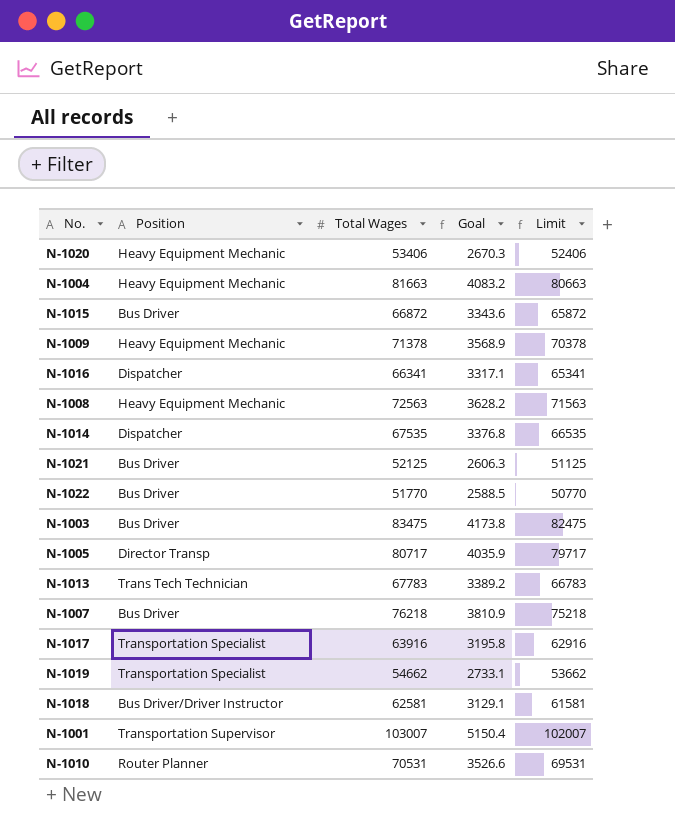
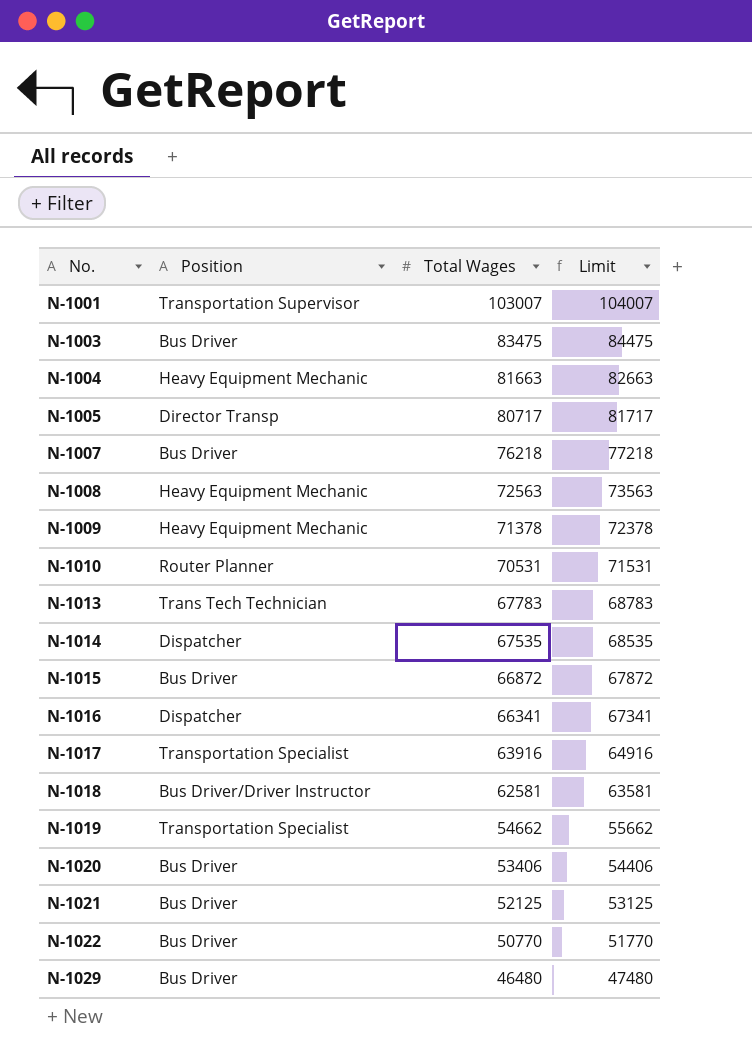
row order: none -> No. ascending
column Goal | formula: [Total Wages] * 0.05 -> none
column Limit | formula: [Total Wages] - 1000 -> [Total Wages] + 1000
N-1020 | Position: Heavy Equipment Mechanic -> Bus Driver
N-1022 | Total Wages: 51770 -> 50770
row N-1029: none -> Bus Driver | 46480 | 47480

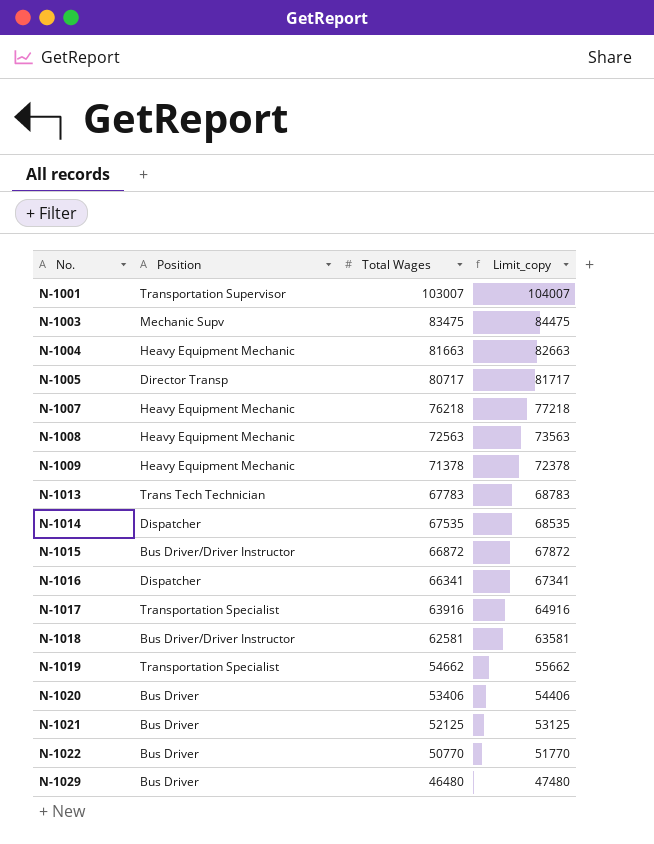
column name: Limit -> Limit_copy
row N-1010: Router Planner | 70531 | 71531 -> none
N-1003 | Position: Bus Driver -> Mechanic Supv
N-1007 | Position: Bus Driver -> Heavy Equipment Mechanic
N-1015 | Position: Bus Driver -> Bus Driver/Driver Instructor

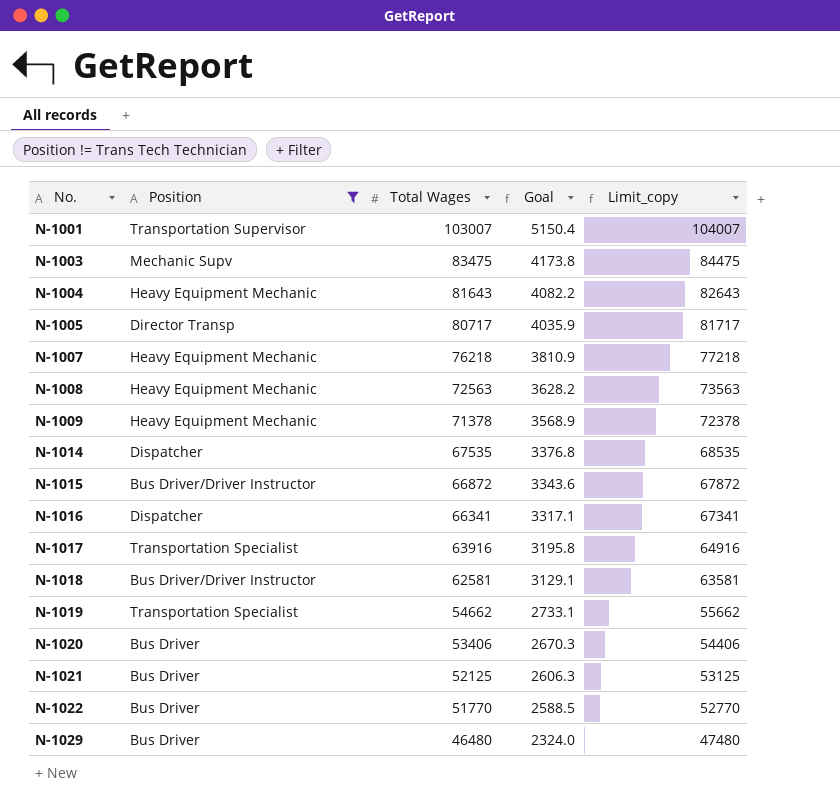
filter: none -> Position != Trans Tech Technician
column Goal | formula: none -> [Total Wages] * 0.05
N-1004 | Total Wages: 81663 -> 81643
N-1004 | Limit_copy: 82663 -> 82643
N-1022 | Total Wages: 50770 -> 51770
N-1022 | Limit_copy: 51770 -> 52770

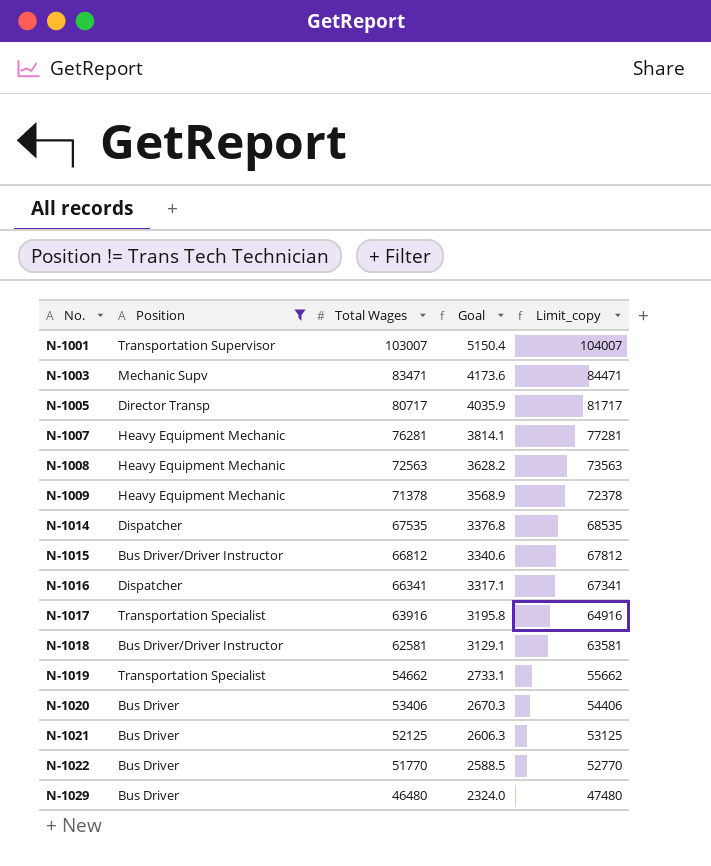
row N-1004: Heavy Equipment Mechanic | 81643 | 4082.2 | 82643 -> none
N-1003 | Total Wages: 83475 -> 83471
N-1003 | Goal: 4173.8 -> 4173.6
N-1003 | Limit_copy: 84475 -> 84471
N-1007 | Total Wages: 76218 -> 76281
N-1007 | Goal: 3810.9 -> 3814.1
N-1007 | Limit_copy: 77218 -> 77281
N-1015 | Total Wages: 66872 -> 66812
N-1015 | Goal: 3343.6 -> 3340.6
N-1015 | Limit_copy: 67872 -> 67812

